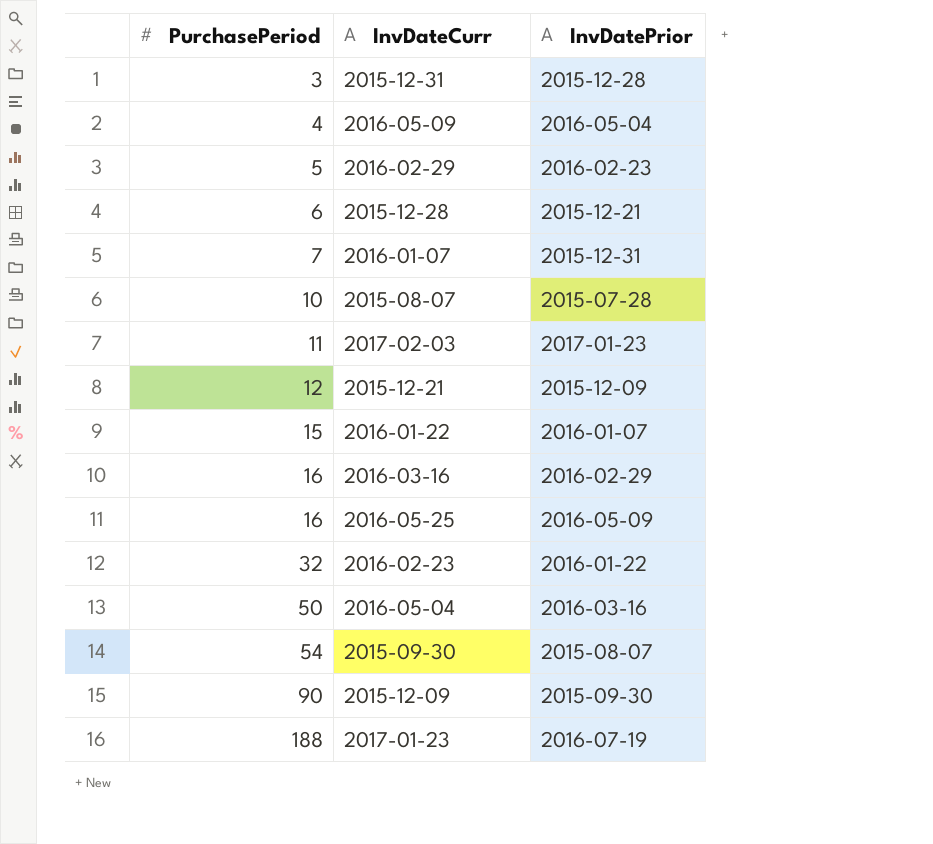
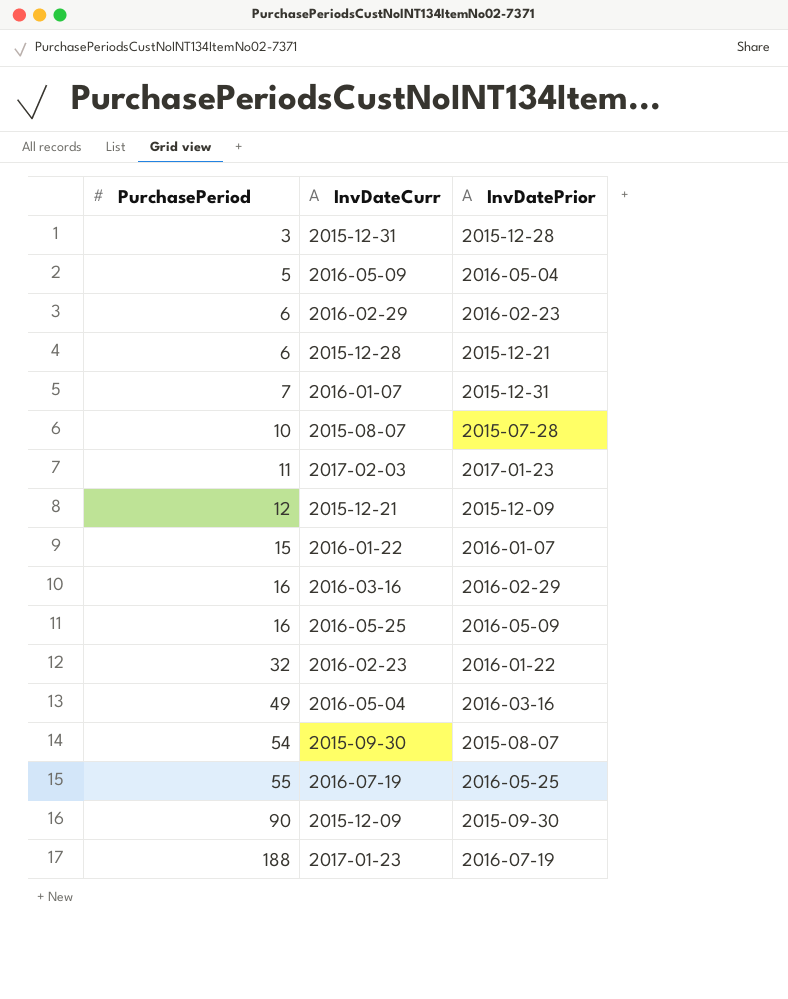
2016-05-09 | PurchasePeriod: 4 -> 5
2016-02-29 | PurchasePeriod: 5 -> 6
2016-05-04 | PurchasePeriod: 50 -> 49
row 2016-07-19: none -> 55 | 2016-05-25

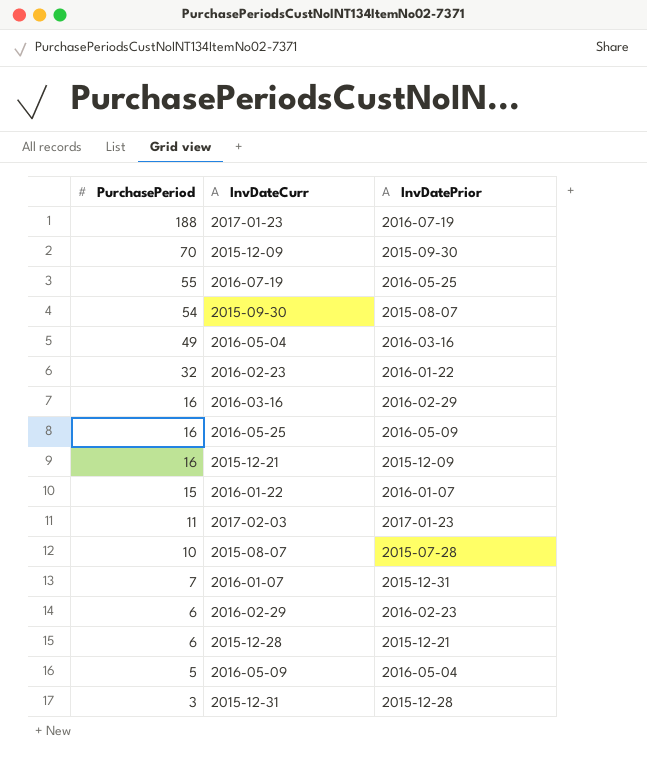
row order: PurchasePeriod ascending -> PurchasePeriod descending
2015-12-09 | PurchasePeriod: 90 -> 70
2015-12-21 | PurchasePeriod: 12 -> 16

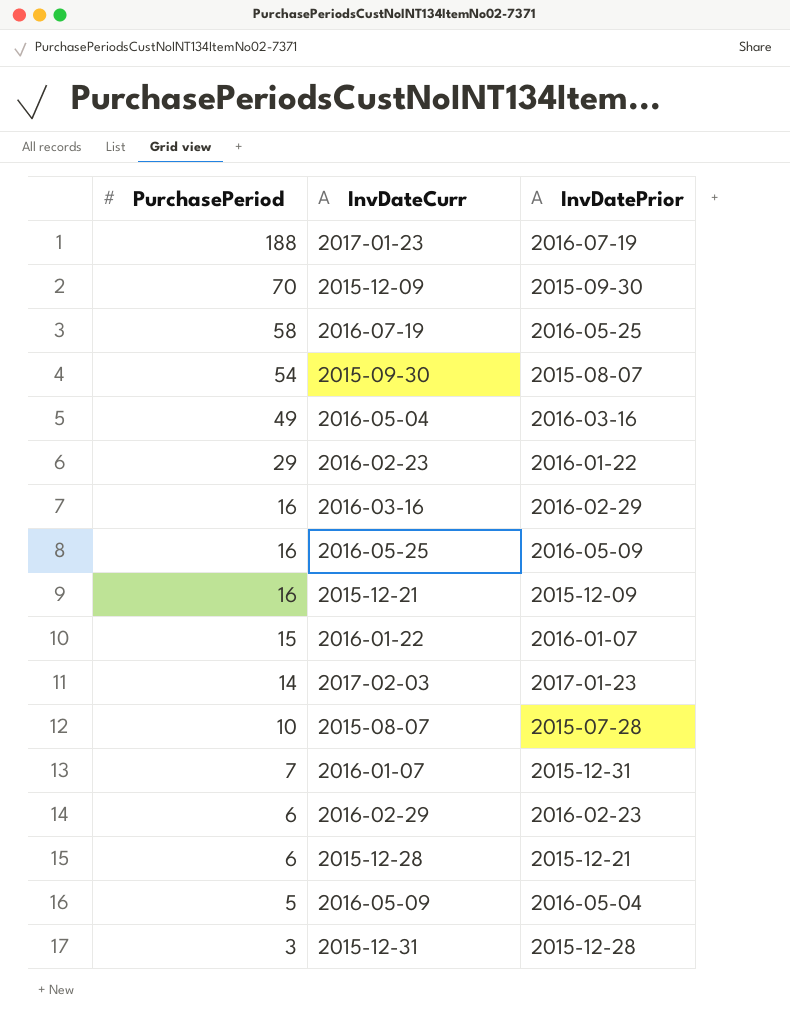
2016-07-19 | PurchasePeriod: 55 -> 58
2016-02-23 | PurchasePeriod: 32 -> 29
2017-02-03 | PurchasePeriod: 11 -> 14

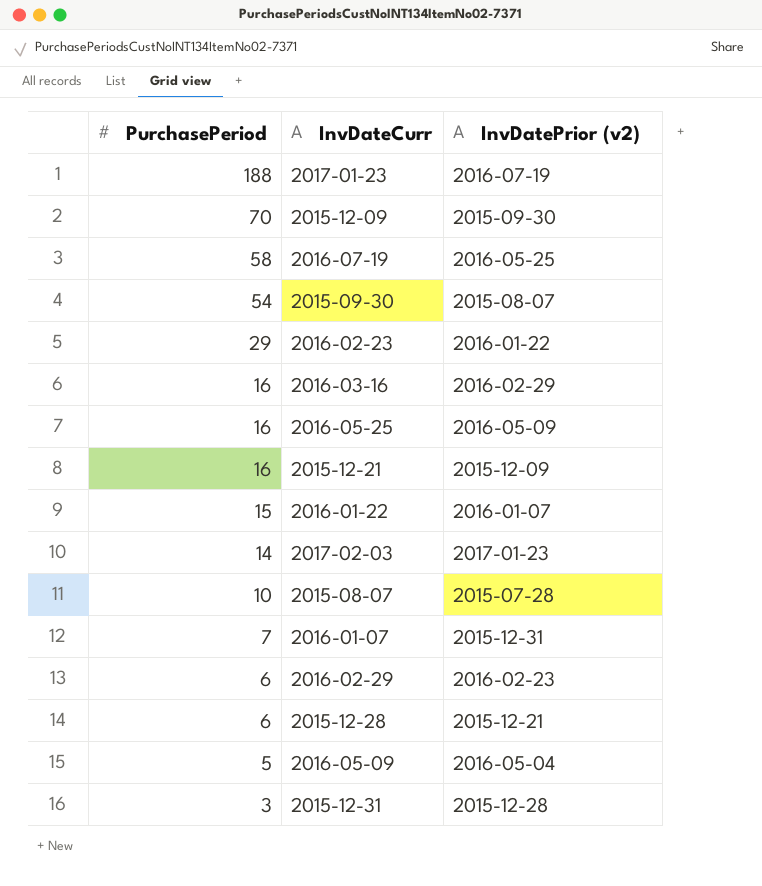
column name: InvDatePrior -> InvDatePrior (v2)
row 2016-05-04: 49 | 2016-03-16 -> none

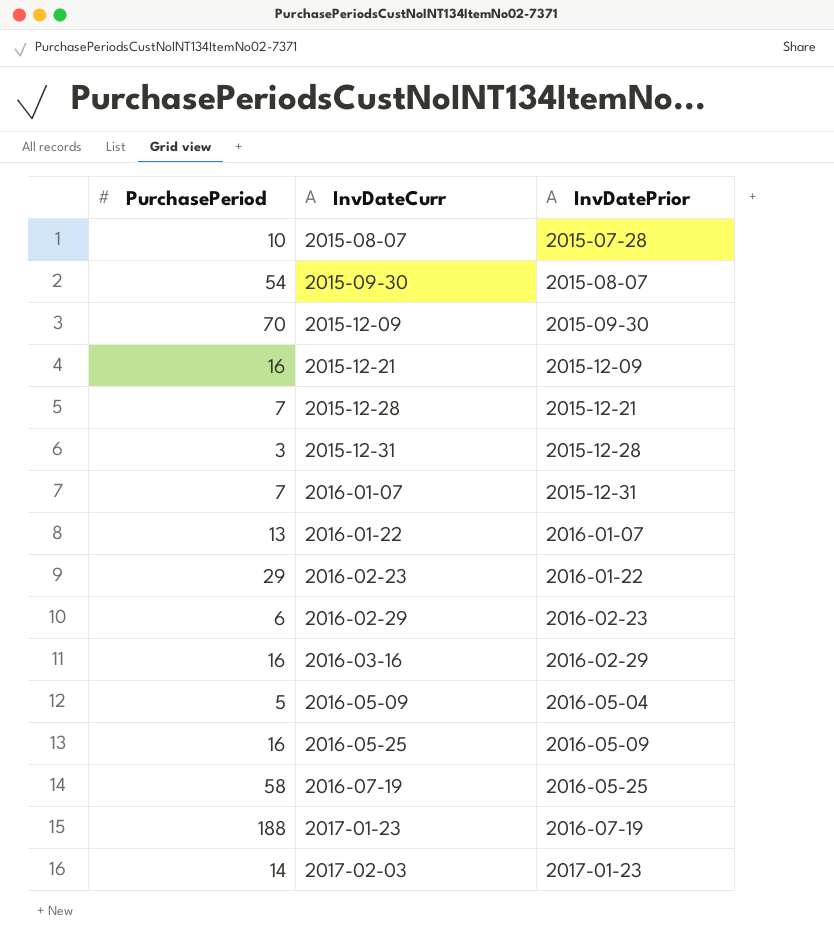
row order: PurchasePeriod descending -> InvDateCurr ascending
column name: InvDatePrior (v2) -> InvDatePrior
2015-12-28 | PurchasePeriod: 6 -> 7
2016-01-22 | PurchasePeriod: 15 -> 13

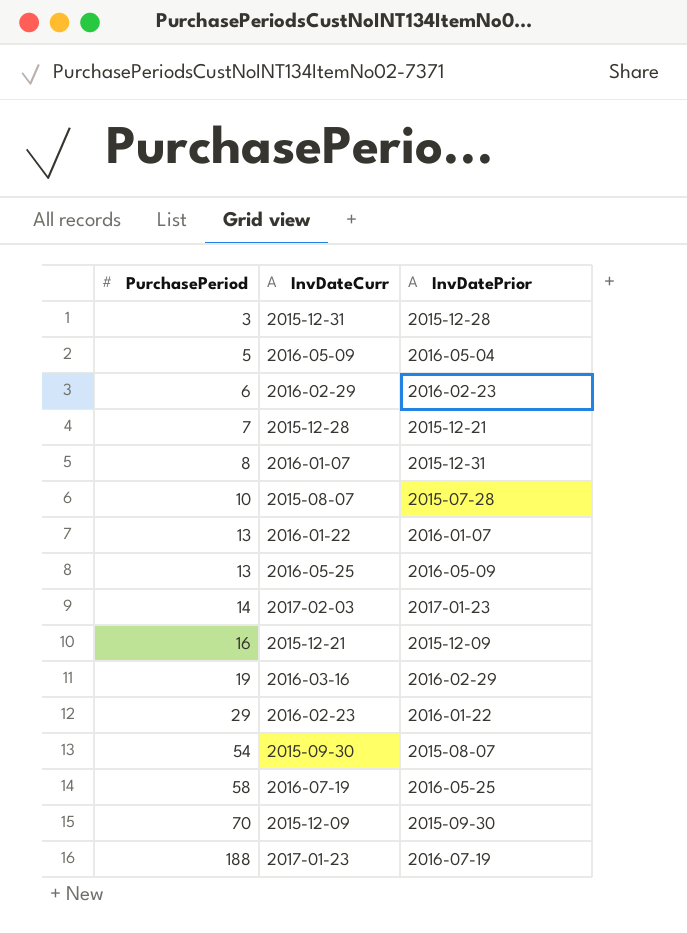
row order: InvDateCurr ascending -> PurchasePeriod ascending
2016-01-07 | PurchasePeriod: 7 -> 8
2016-05-25 | PurchasePeriod: 16 -> 13
2016-03-16 | PurchasePeriod: 16 -> 19

